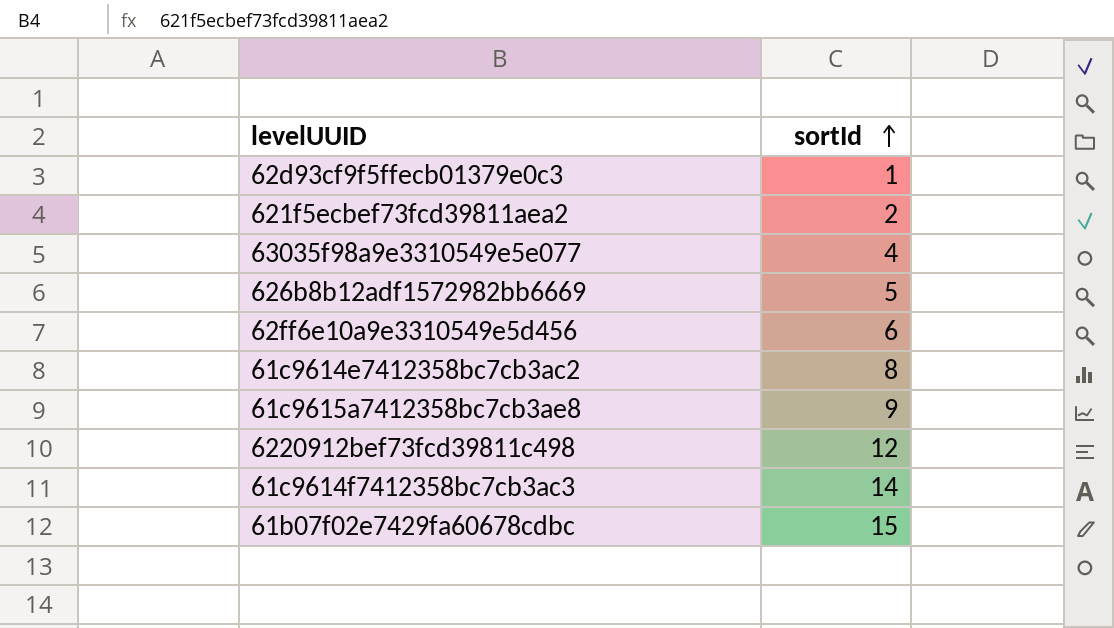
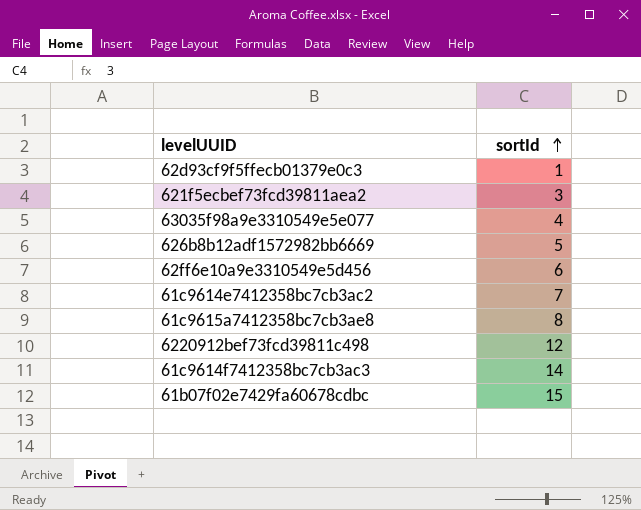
621f5ecbef73fcd39811aea2 | sortId: 2 -> 3
61c9614e7412358bc7cb3ac2 | sortId: 8 -> 7
61c9615a7412358bc7cb3ae8 | sortId: 9 -> 8

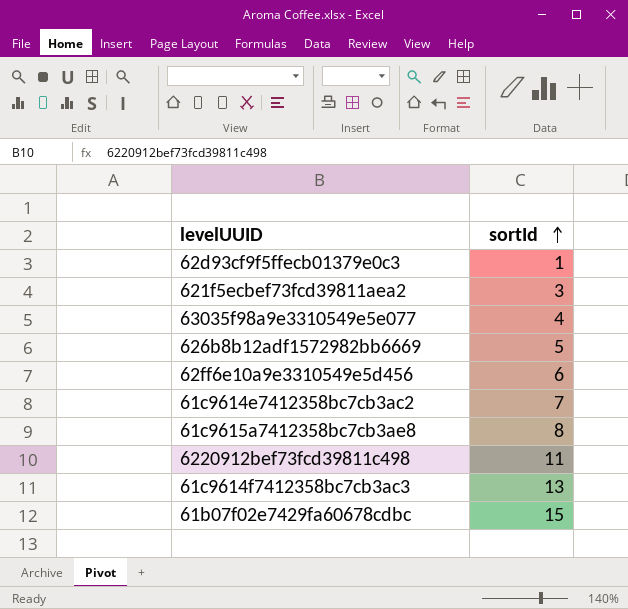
6220912bef73fcd39811c498 | sortId: 12 -> 11
61c9614f7412358bc7cb3ac3 | sortId: 14 -> 13

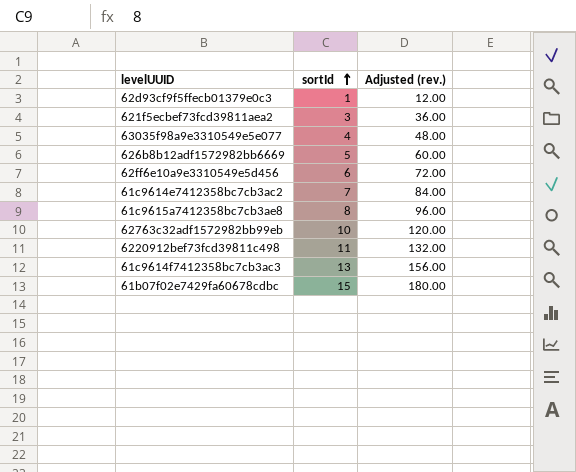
column Adjusted (rev.) | formula: none -> [sortId] * 12
row 62763c32adf1572982bb99eb: none -> 10 | 120.00

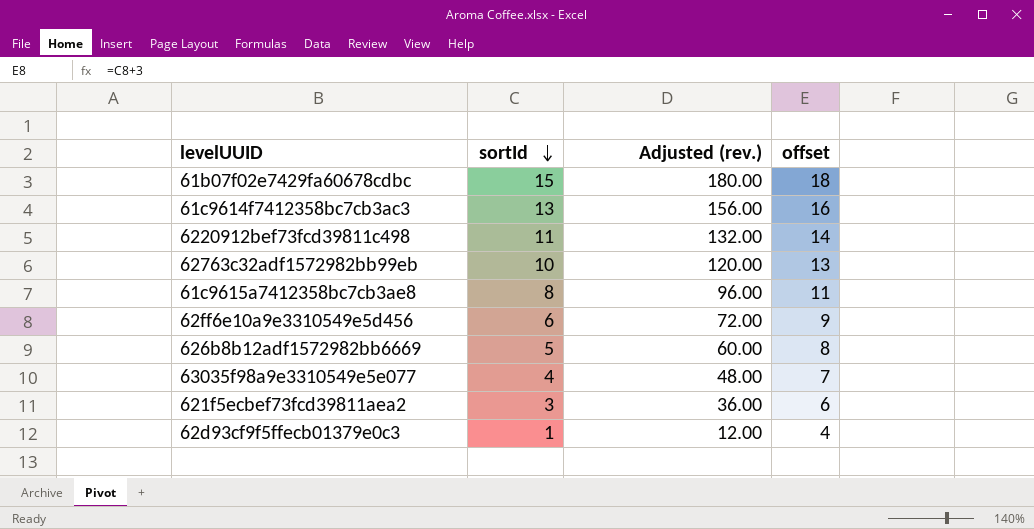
row order: sortId ascending -> sortId descending
column offset | formula: none -> [sortId] + 3
row 61c9614e7412358bc7cb3ac2: 7 | 84.00 -> none

